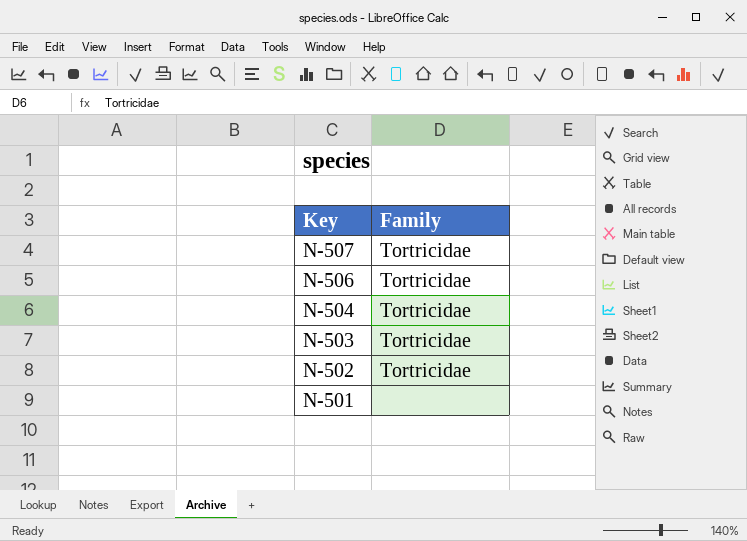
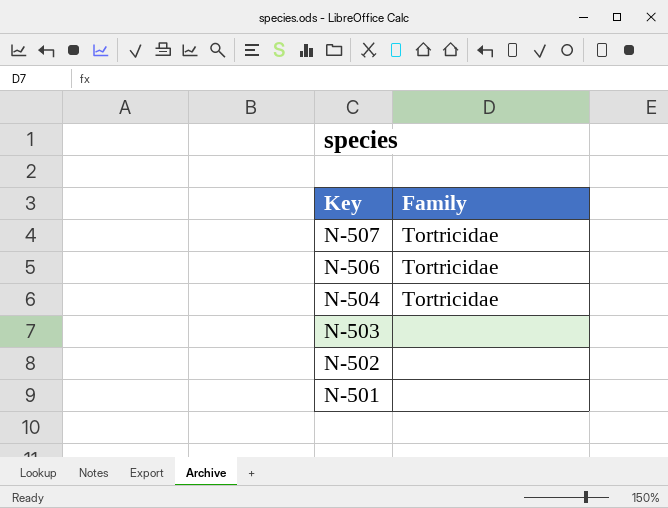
N-503 | Family: Tortricidae -> none
N-502 | Family: Tortricidae -> none

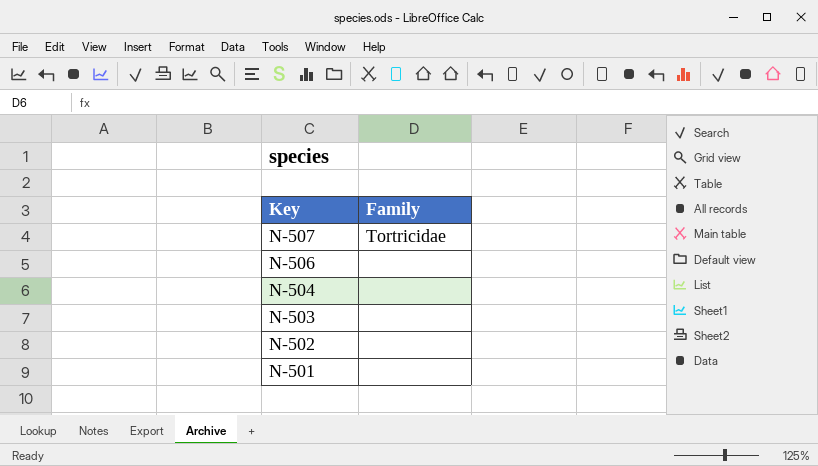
N-506 | Family: Tortricidae -> none
N-504 | Family: Tortricidae -> none

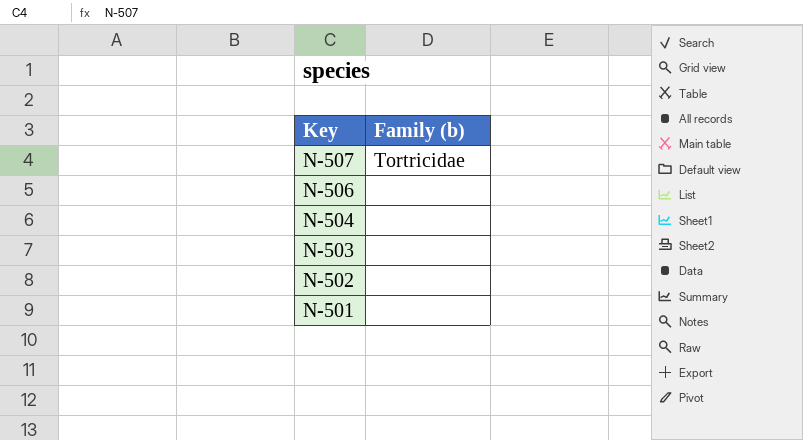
column name: Family -> Family (b)

